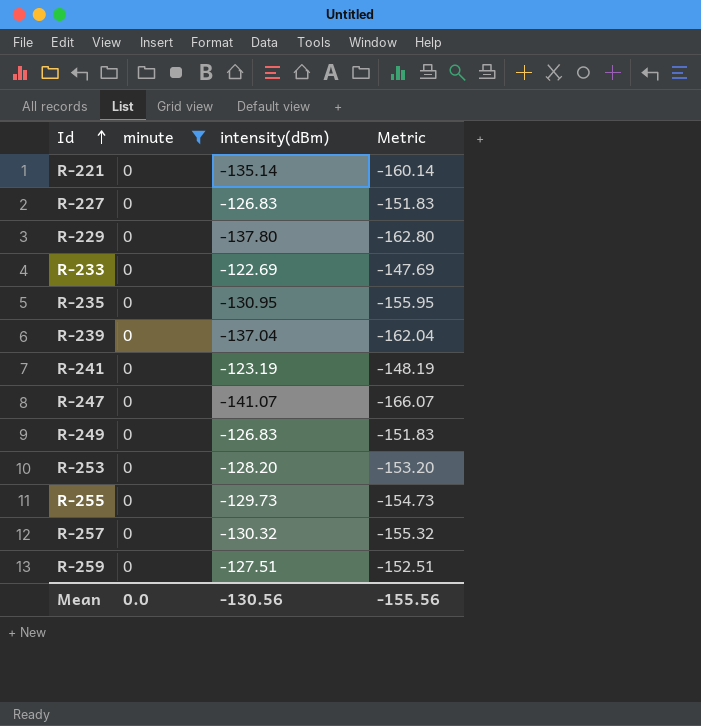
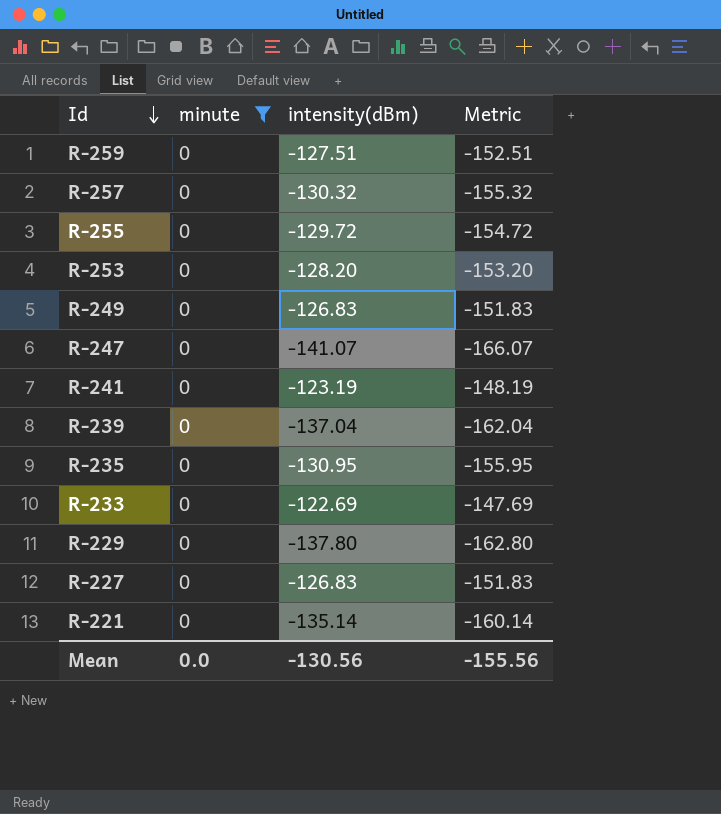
row order: Id ascending -> Id descending
R-255 | intensity(dBm): -129.73 -> -129.72
R-255 | Metric: -154.73 -> -154.72

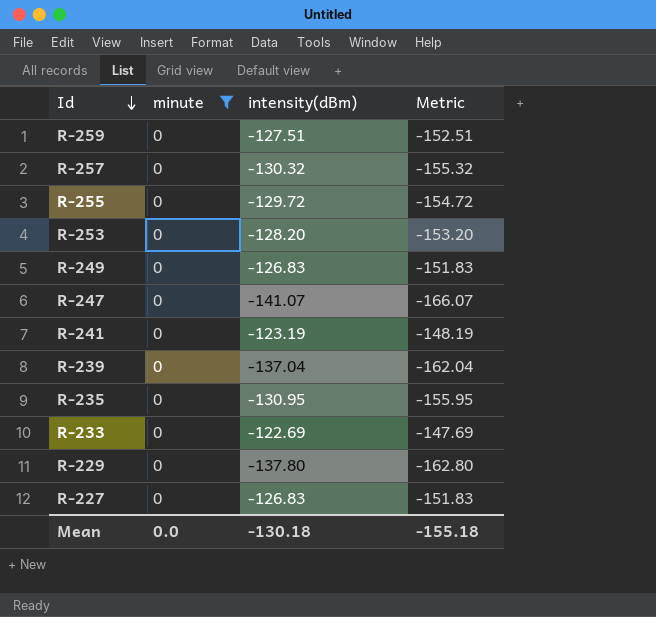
row R-221: 0 | -135.14 | -160.14 -> none
Mean | intensity(dBm): -130.56 -> -130.18
Mean | Metric: -155.56 -> -155.18

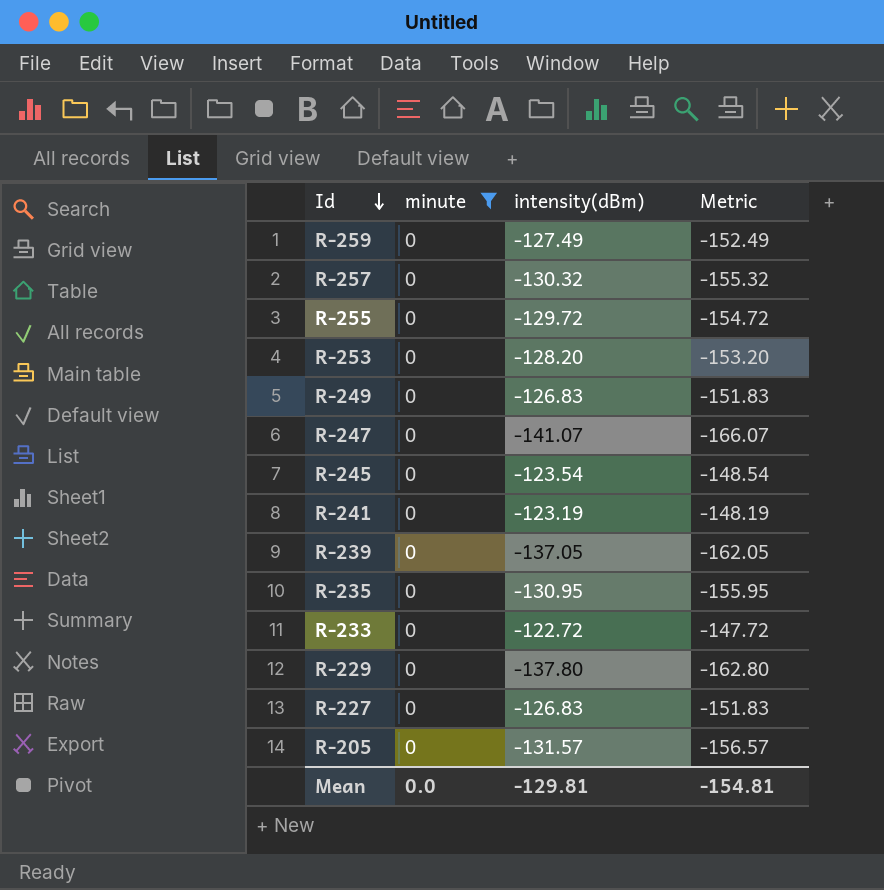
R-259 | intensity(dBm): -127.51 -> -127.49
R-259 | Metric: -152.51 -> -152.49
row R-245: none -> 0 | -123.54 | -148.54
R-239 | intensity(dBm): -137.04 -> -137.05
R-239 | Metric: -162.04 -> -162.05
R-233 | intensity(dBm): -122.69 -> -122.72
R-233 | Metric: -147.69 -> -147.72
row R-205: none -> 0 | -131.57 | -156.57
Mean | intensity(dBm): -130.18 -> -129.81
Mean | Metric: -155.18 -> -154.81

